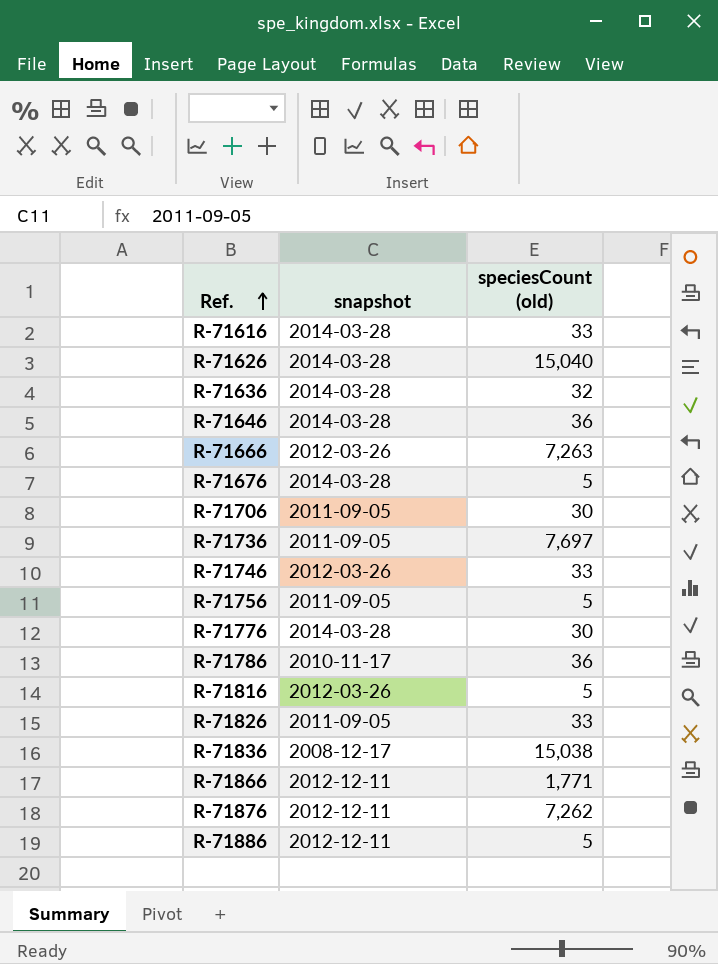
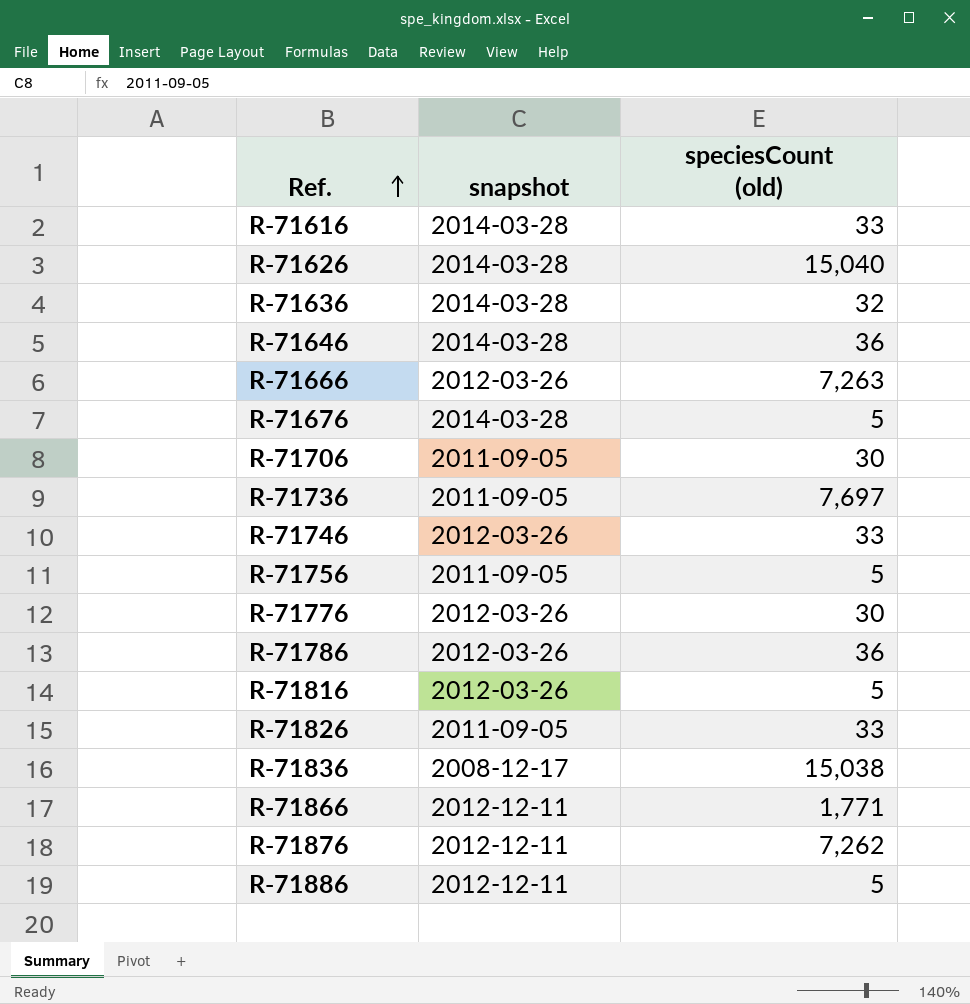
R-71776 | snapshot: 2014-03-28 -> 2012-03-26
R-71786 | snapshot: 2010-11-17 -> 2012-03-26

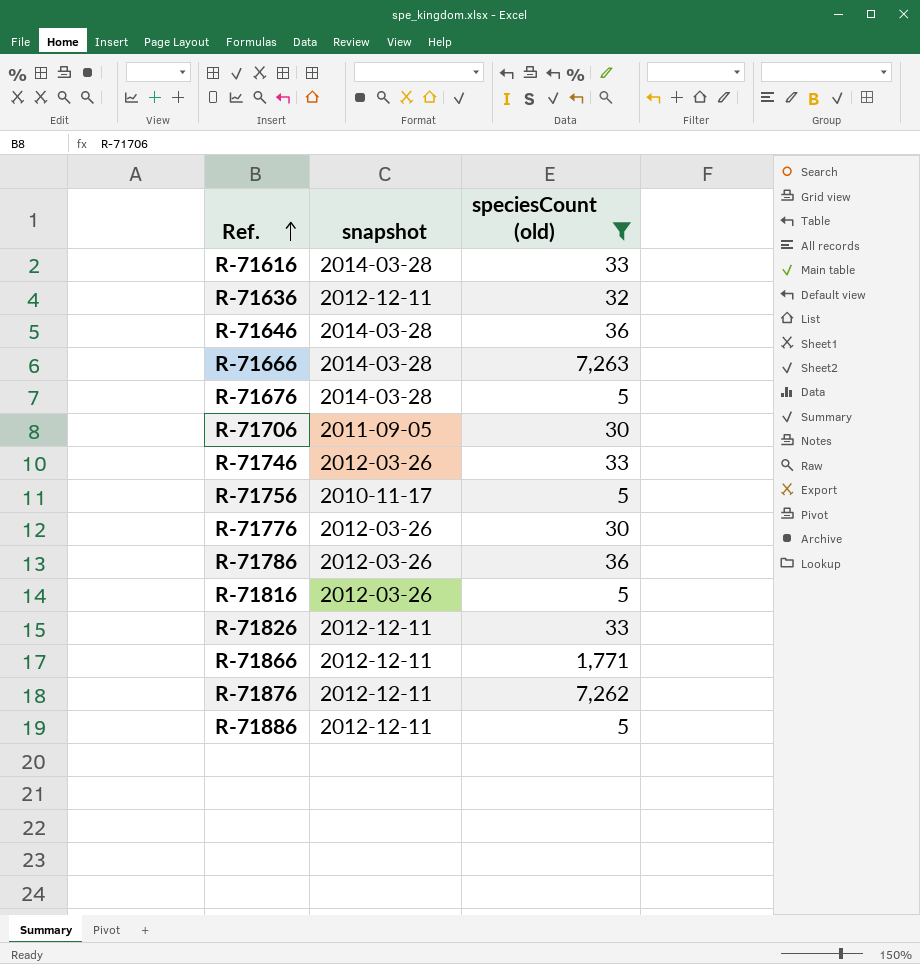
filter: none -> speciesCount (old) <= 7,263
R-71636 | snapshot: 2014-03-28 -> 2012-12-11
R-71666 | snapshot: 2012-03-26 -> 2014-03-28
R-71756 | snapshot: 2011-09-05 -> 2010-11-17
R-71826 | snapshot: 2011-09-05 -> 2012-12-11

